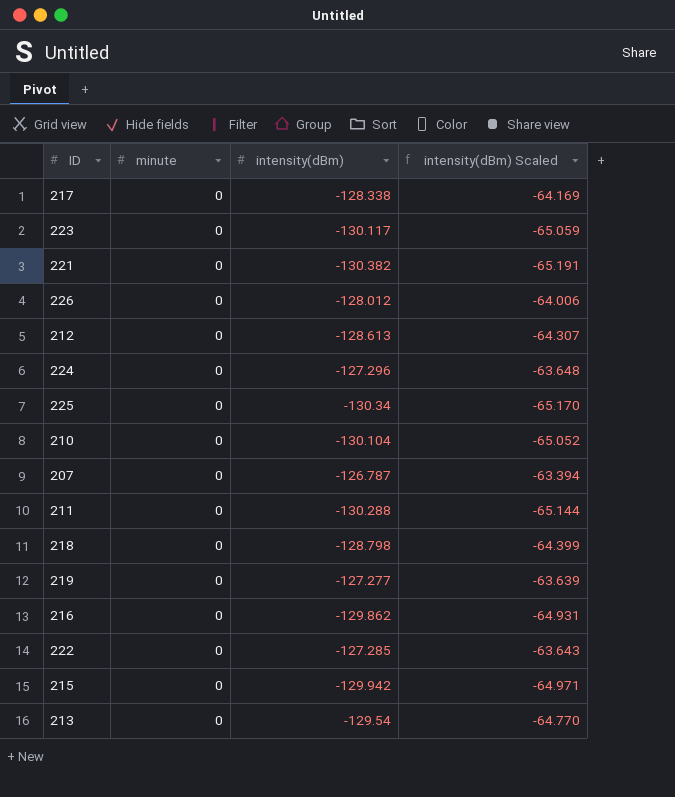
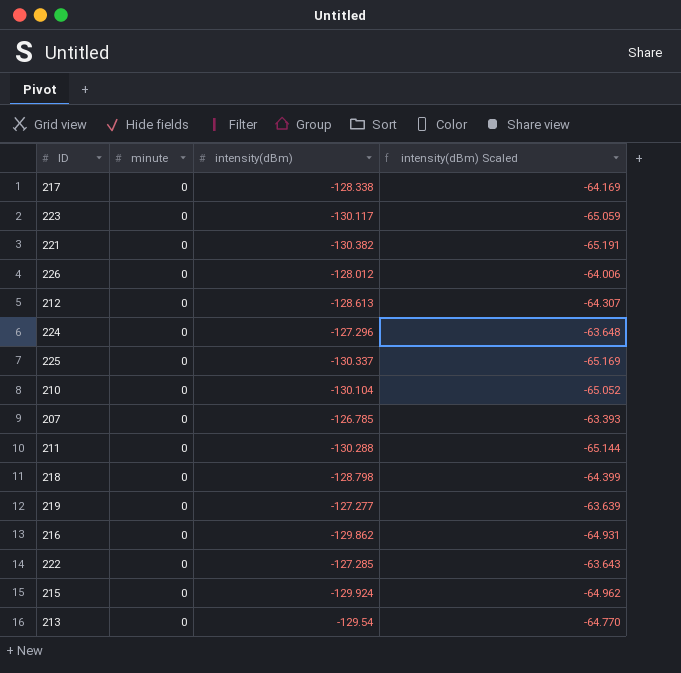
225 | intensity(dBm): -130.34 -> -130.337
225 | intensity(dBm) Scaled: -65.170 -> -65.169
207 | intensity(dBm): -126.787 -> -126.785
207 | intensity(dBm) Scaled: -63.394 -> -63.393
215 | intensity(dBm): -129.942 -> -129.924
215 | intensity(dBm) Scaled: -64.971 -> -64.962

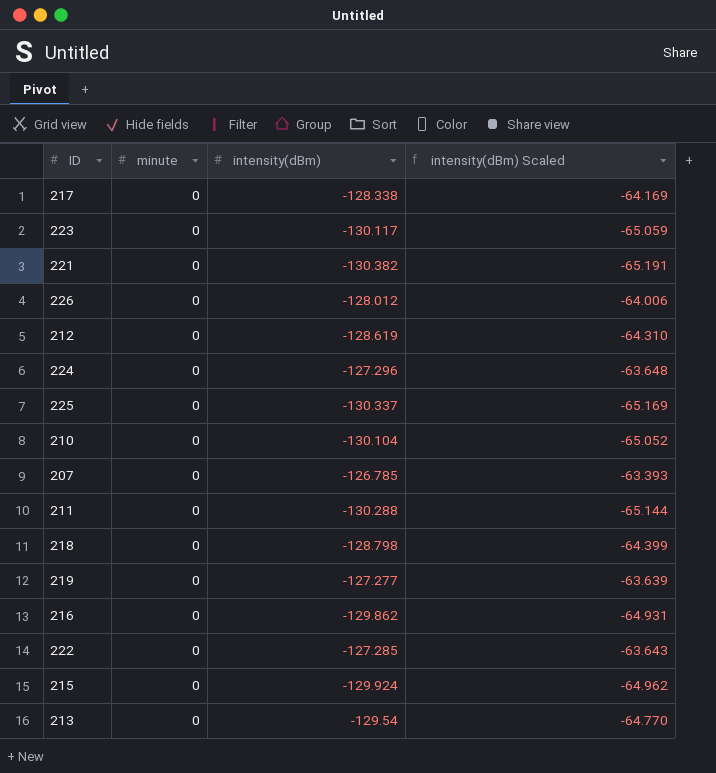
212 | intensity(dBm): -128.613 -> -128.619
212 | intensity(dBm) Scaled: -64.307 -> -64.310

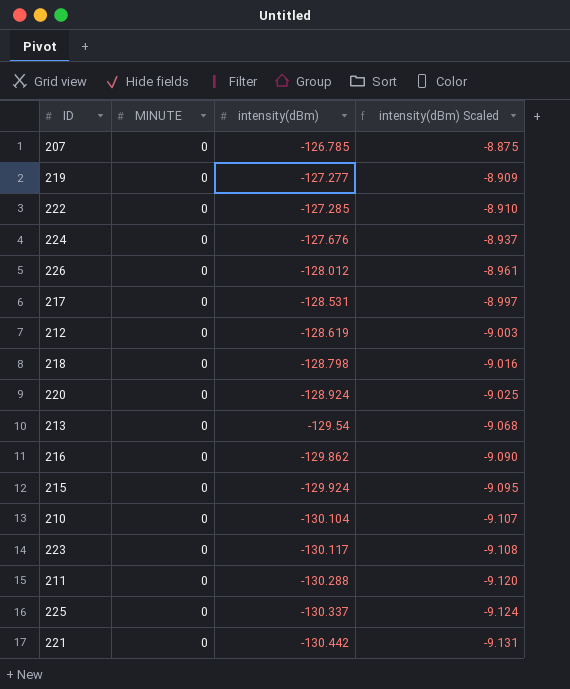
row order: none -> intensity(dBm) descending
column name: minute -> MINUTE
column intensity(dBm) Scaled | formula: [intensity(dBm)] * 0.5 -> [intensity(dBm)] * 0.07
224 | intensity(dBm): -127.296 -> -127.676
217 | intensity(dBm): -128.338 -> -128.531
row 220: none -> 0 | -128.924 | -9.025
221 | intensity(dBm): -130.382 -> -130.442

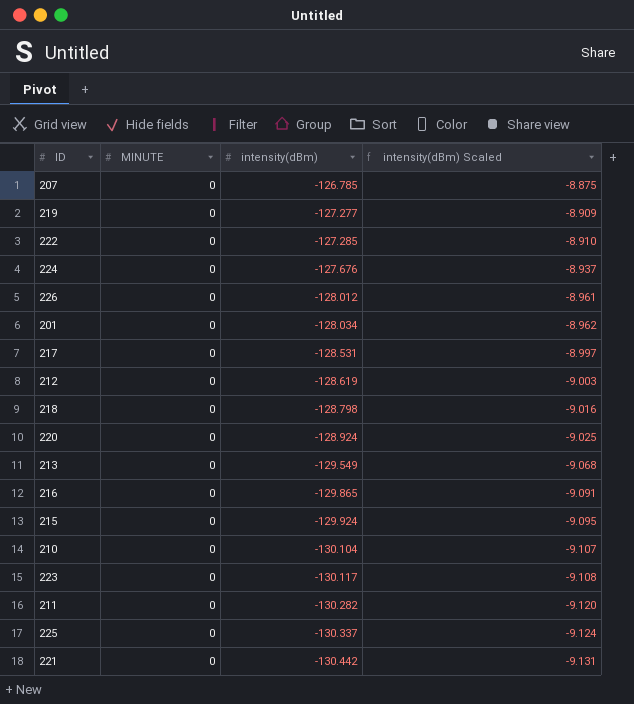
row 201: none -> 0 | -128.034 | -8.962
213 | intensity(dBm): -129.54 -> -129.549
216 | intensity(dBm): -129.862 -> -129.865
216 | intensity(dBm) Scaled: -9.090 -> -9.091
211 | intensity(dBm): -130.288 -> -130.282

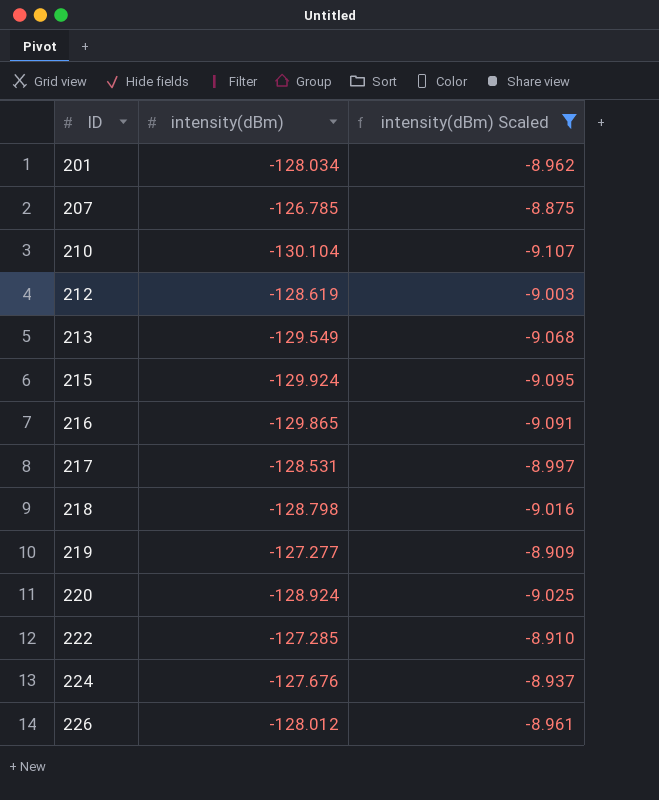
filter: none -> intensity(dBm) Scaled >= -9.107
row order: intensity(dBm) descending -> ID ascending
column MINUTE | position: 2 -> none

